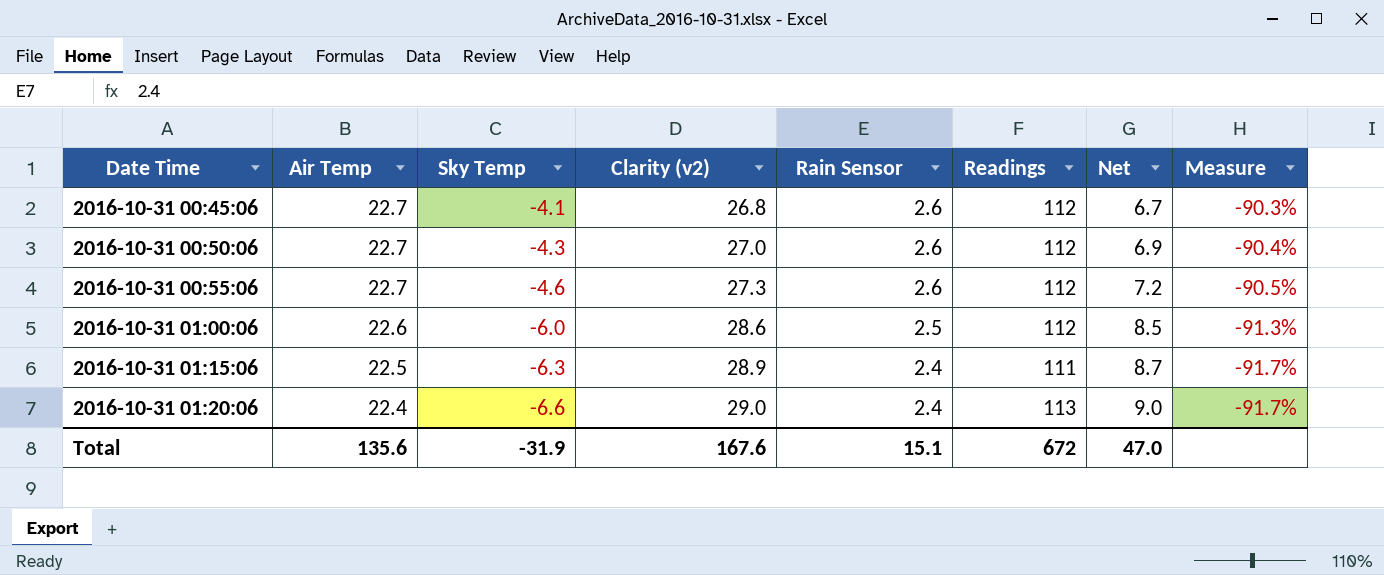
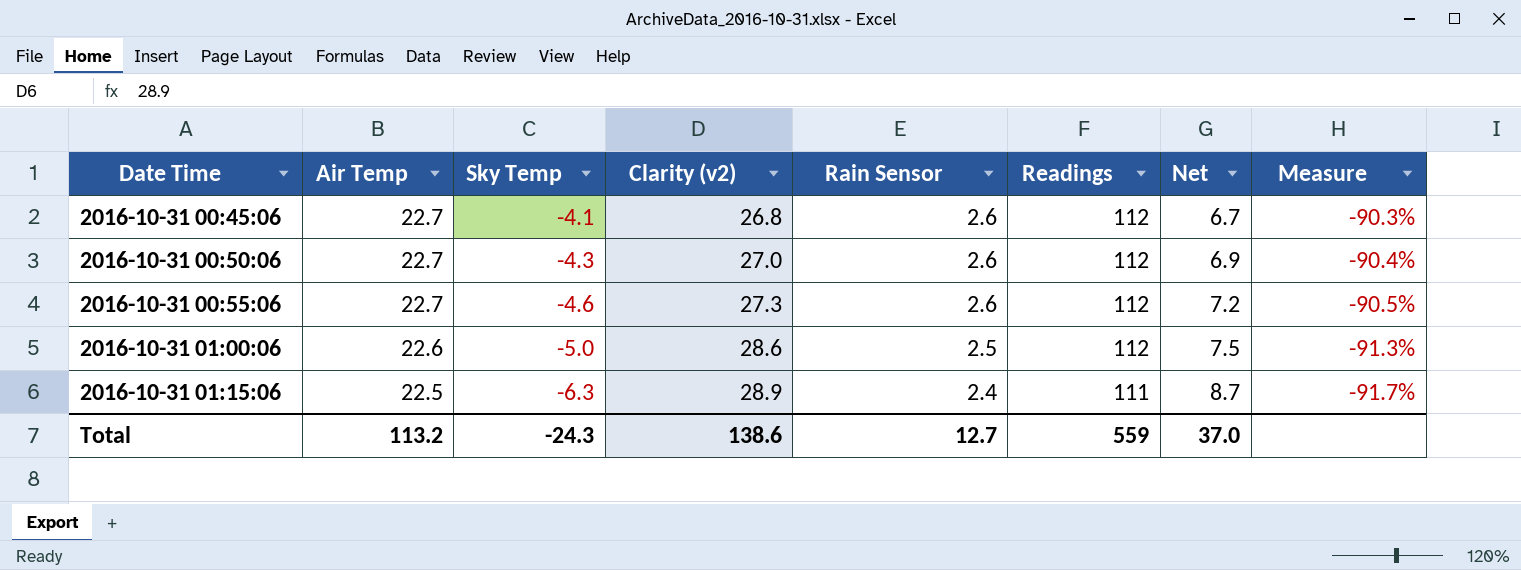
row 2016-10-31 01:20:06: 22.4 | -6.6 | 29.0 | 2.4 | 113 | 9.0 | -91.7% -> none
2016-10-31 01:00:06 | Sky Temp: -6.0 -> -5.0
2016-10-31 01:00:06 | Net: 8.5 -> 7.5
Total | Air Temp: 135.6 -> 113.2
Total | Sky Temp: -31.9 -> -24.3
Total | Clarity (v2): 167.6 -> 138.6
Total | Rain Sensor: 15.1 -> 12.7
Total | Readings: 672 -> 559
Total | Net: 47.0 -> 37.0

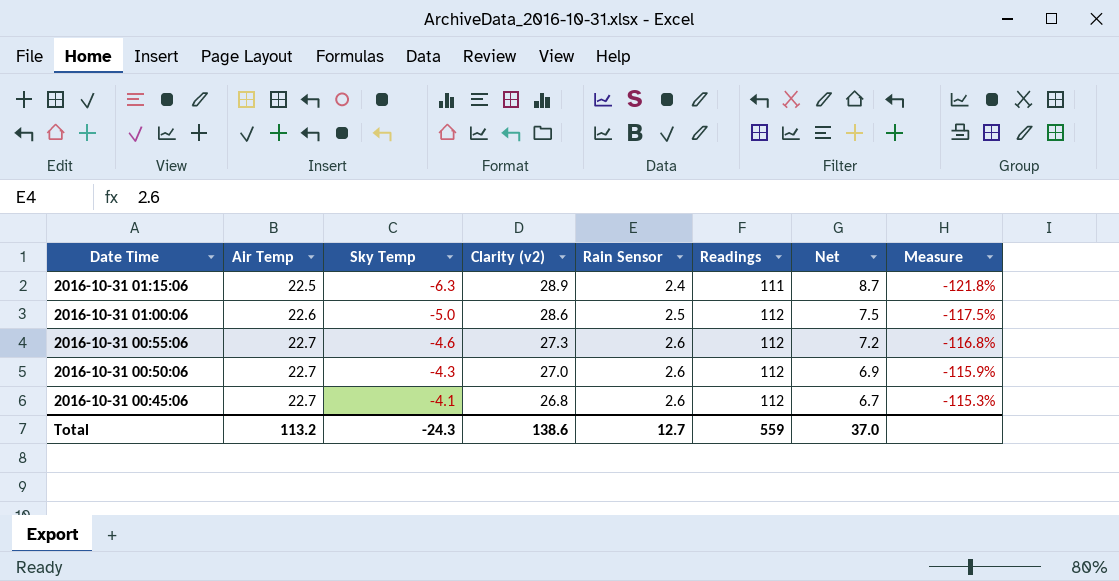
row order: Date Time ascending -> Date Time descending
column Measure | formula: ([Rain Sensor] - [Clarity (v2)]) / [Clarity (v2)] -> ([Sky Temp] - [Clarity (v2)]) / [Clarity (v2)]

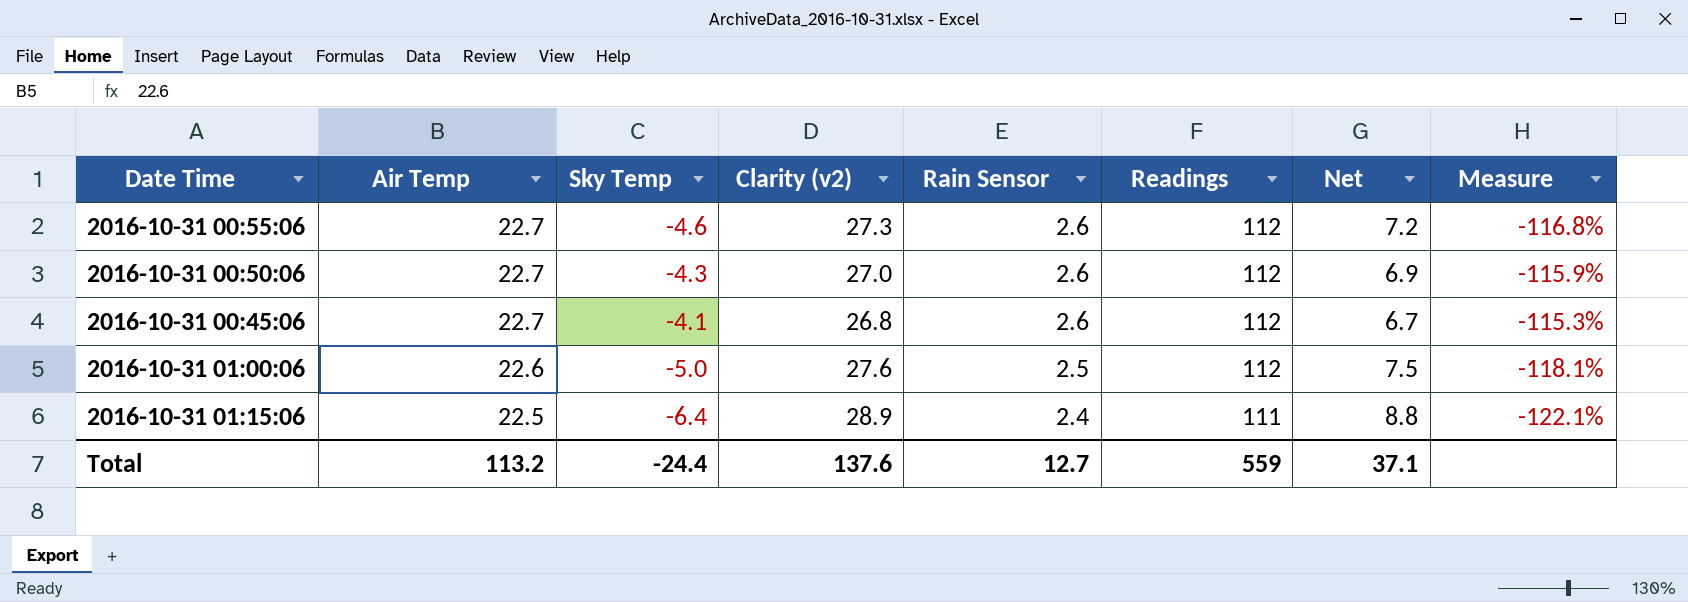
row order: Date Time descending -> Air Temp descending
2016-10-31 01:00:06 | Clarity (v2): 28.6 -> 27.6
2016-10-31 01:00:06 | Measure: -117.5% -> -118.1%
2016-10-31 01:15:06 | Sky Temp: -6.3 -> -6.4
2016-10-31 01:15:06 | Net: 8.7 -> 8.8
2016-10-31 01:15:06 | Measure: -121.8% -> -122.1%
Total | Sky Temp: -24.3 -> -24.4
Total | Clarity (v2): 138.6 -> 137.6
Total | Net: 37.0 -> 37.1

